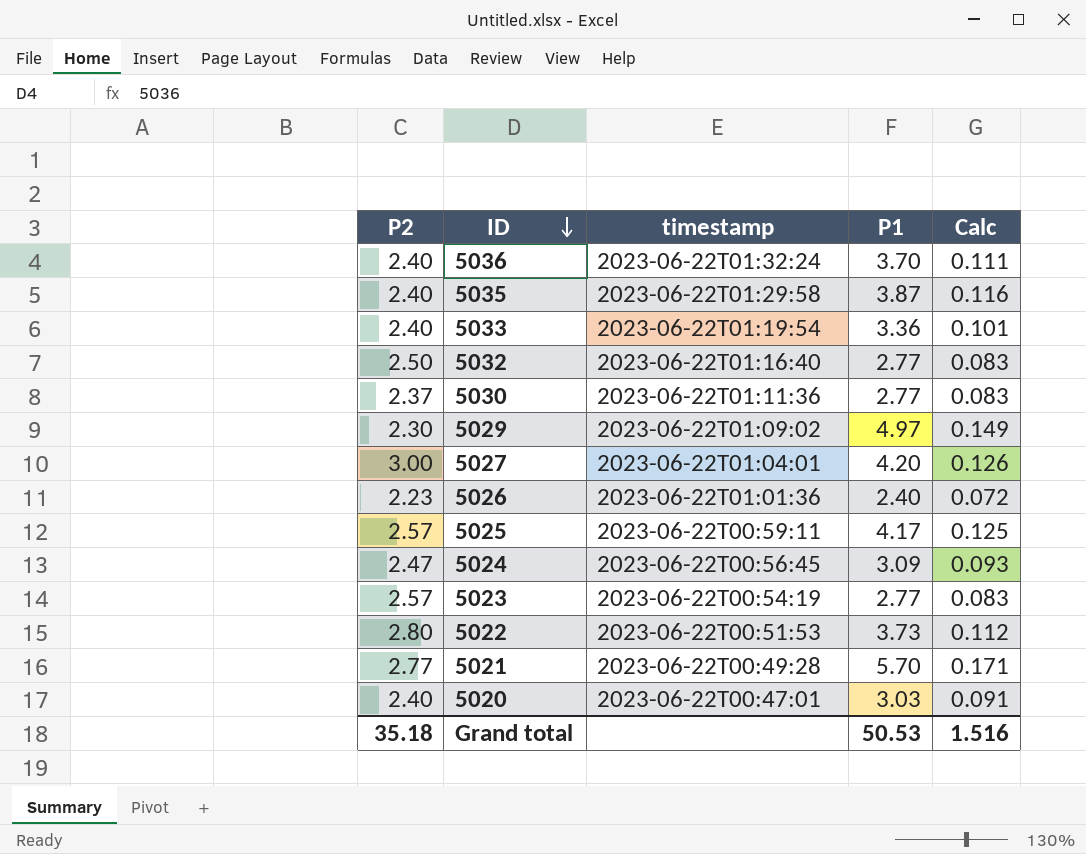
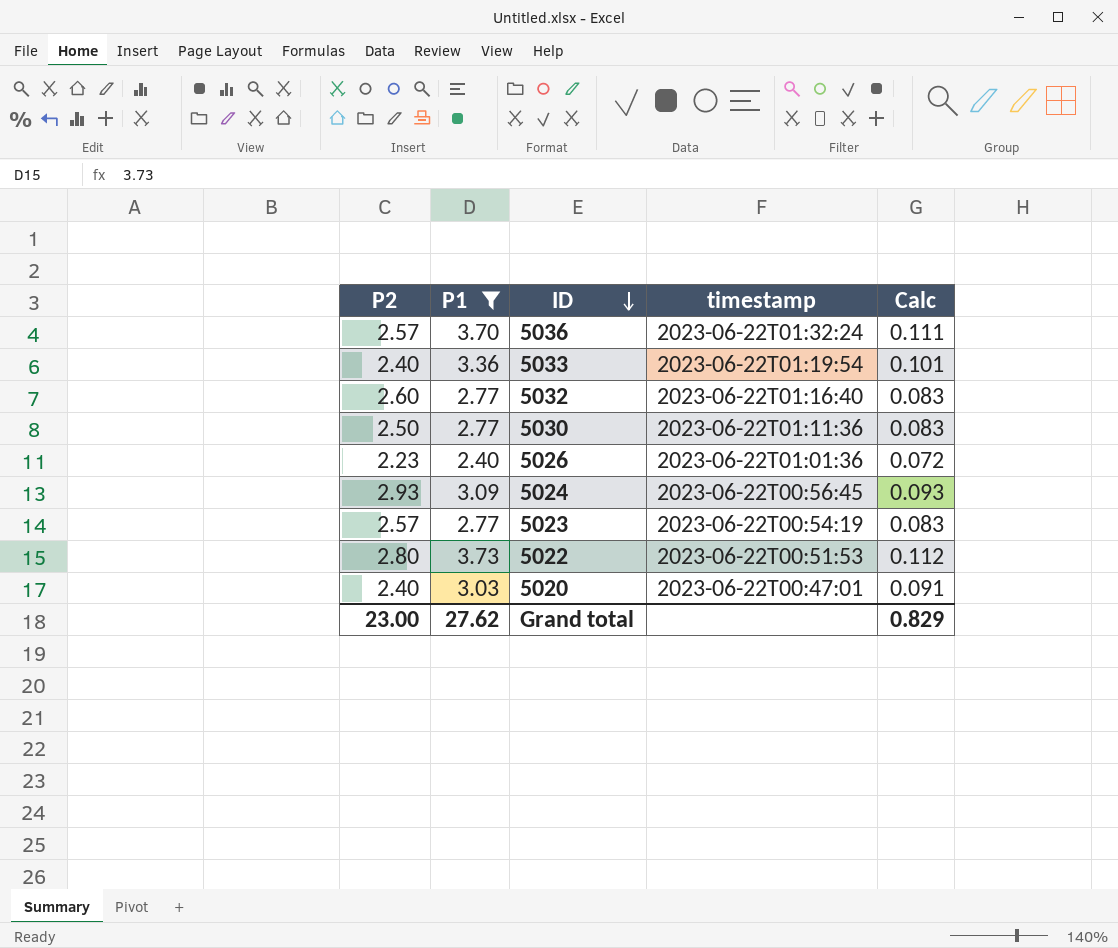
filter: none -> P1 <= 3.73
column P1 | position: 4 -> 2
5036 | P2: 2.40 -> 2.57
5032 | P2: 2.50 -> 2.60
5030 | P2: 2.37 -> 2.50
5024 | P2: 2.47 -> 2.93
Grand total | P2: 35.18 -> 23.00
Grand total | P1: 50.53 -> 27.62
Grand total | Calc: 1.516 -> 0.829

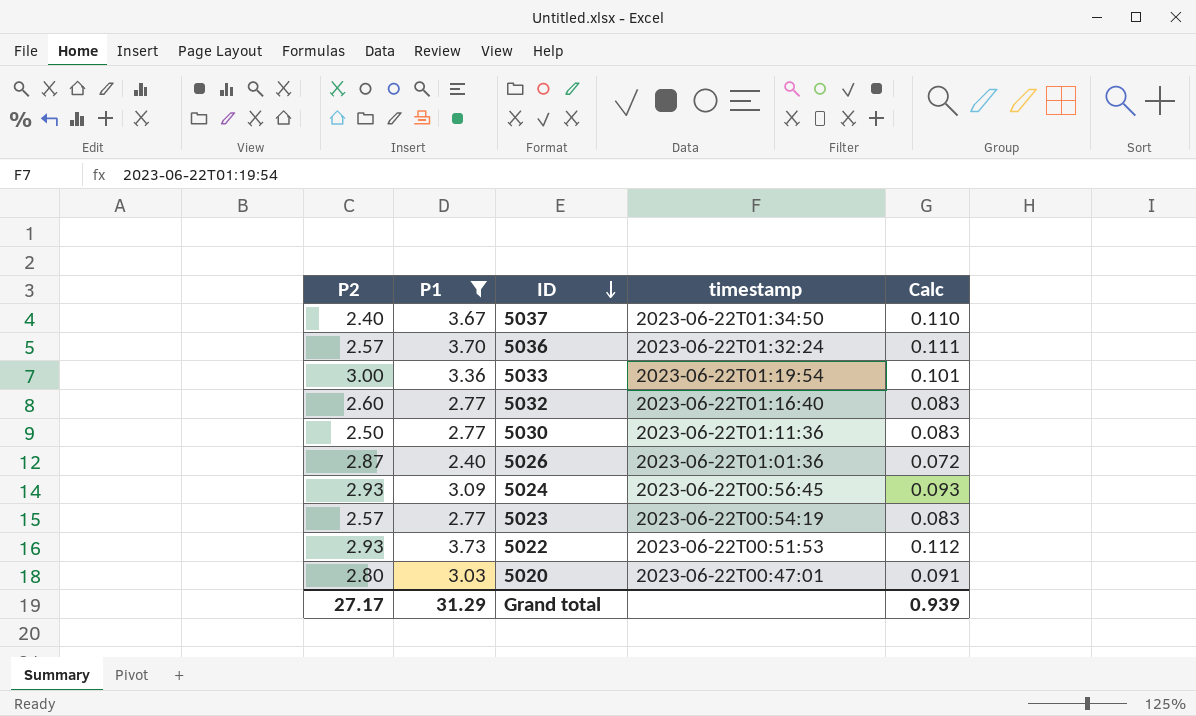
row 5037: none -> 2.40 | 3.67 | 2023-06-22T01:34:50 | 0.110
5033 | P2: 2.40 -> 3.00
5026 | P2: 2.23 -> 2.87
5022 | P2: 2.80 -> 2.93
5020 | P2: 2.40 -> 2.80
Grand total | P2: 23.00 -> 27.17
Grand total | P1: 27.62 -> 31.29
Grand total | Calc: 0.829 -> 0.939

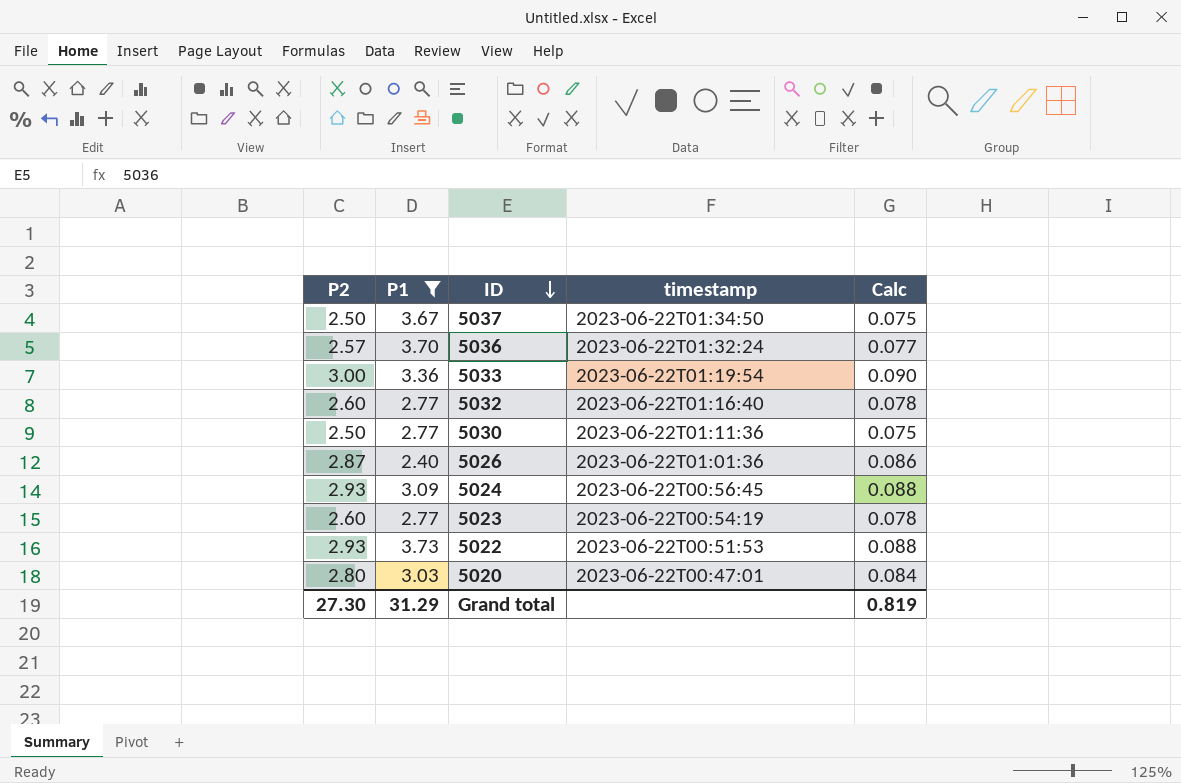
column Calc | formula: [P1] * 0.03 -> [P2] * 0.03
5037 | P2: 2.40 -> 2.50
5023 | P2: 2.57 -> 2.60
Grand total | P2: 27.17 -> 27.30
Grand total | Calc: 0.939 -> 0.819

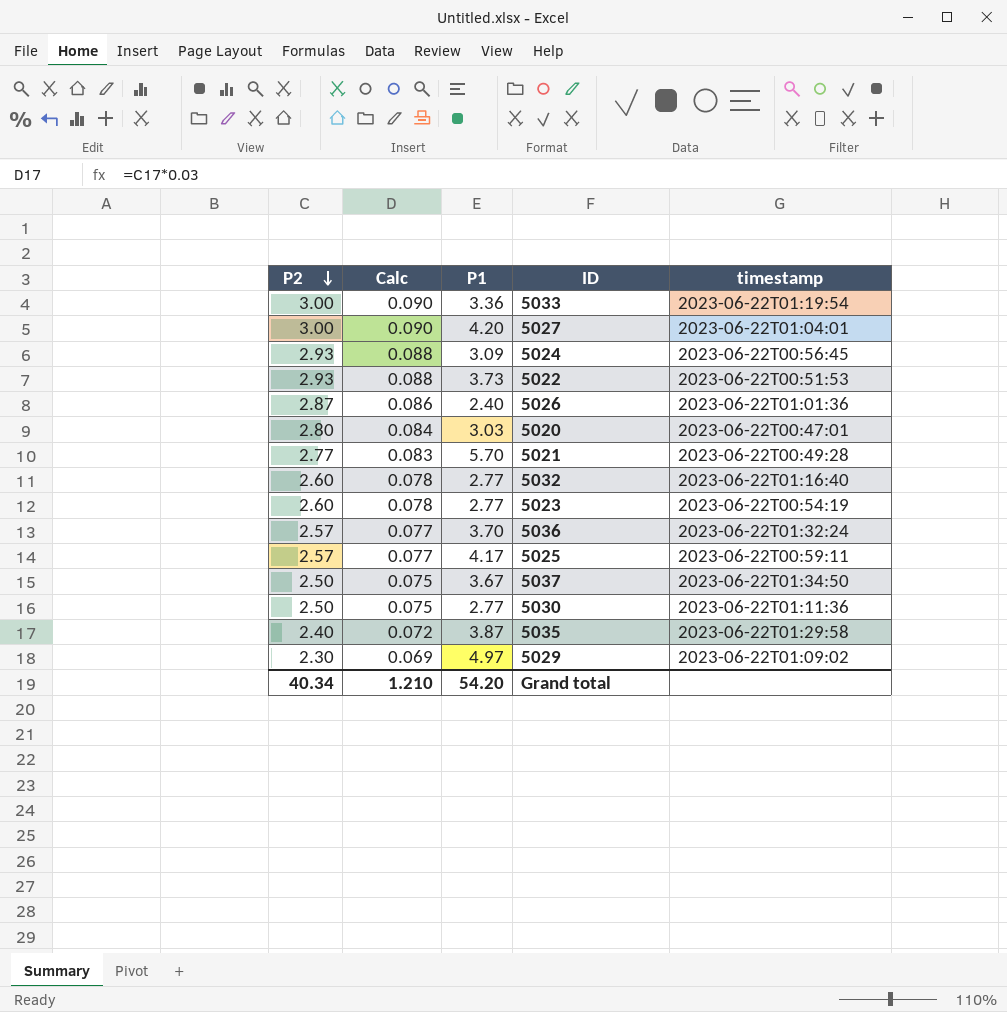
filter: P1 <= 3.73 -> none
row order: ID descending -> P2 descending
column Calc | position: 5 -> 2
Grand total | P2: 27.30 -> 40.34
Grand total | Calc: 0.819 -> 1.210
Grand total | P1: 31.29 -> 54.20

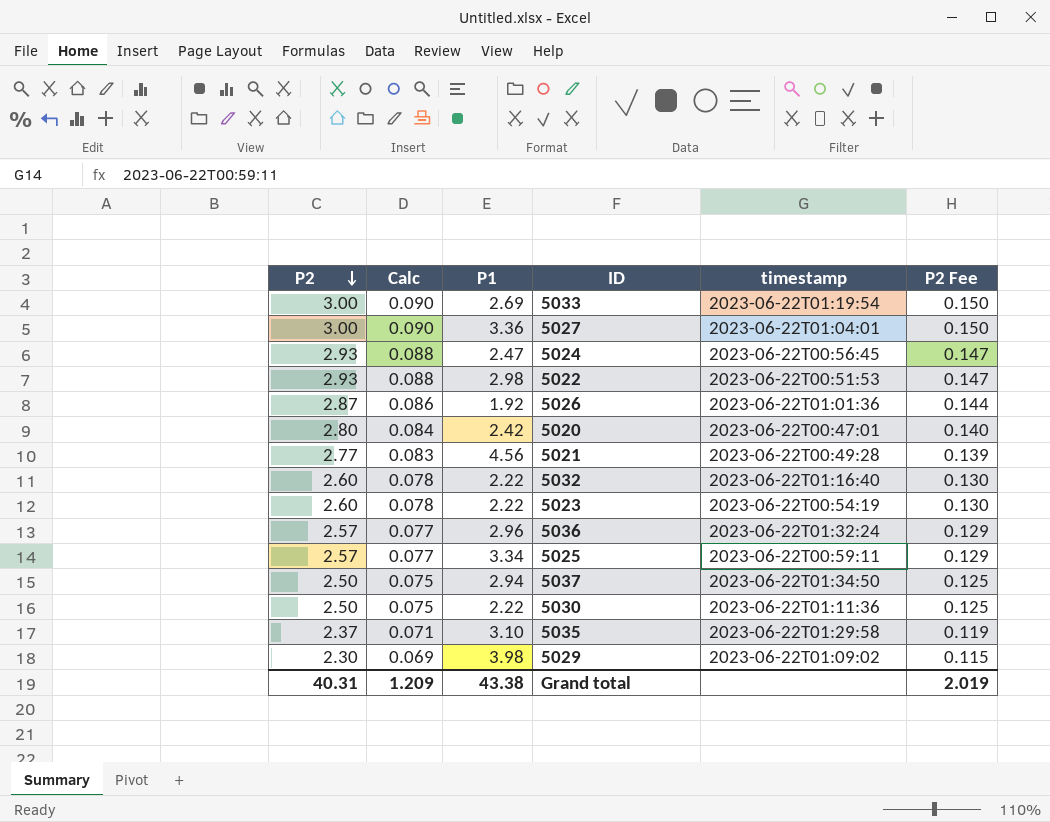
column P2 Fee | formula: none -> [P2] * 0.05
5033 | P1: 3.36 -> 2.69
5027 | P1: 4.20 -> 3.36
5024 | P1: 3.09 -> 2.47
5022 | P1: 3.73 -> 2.98
5026 | P1: 2.40 -> 1.92
5020 | P1: 3.03 -> 2.42
5021 | P1: 5.70 -> 4.56
5032 | P1: 2.77 -> 2.22
5023 | P1: 2.77 -> 2.22
5036 | P1: 3.70 -> 2.96
5025 | P1: 4.17 -> 3.34
5037 | P1: 3.67 -> 2.94
5030 | P1: 2.77 -> 2.22
5035 | P2: 2.40 -> 2.37
5035 | Calc: 0.072 -> 0.071
5035 | P1: 3.87 -> 3.10
5029 | P1: 4.97 -> 3.98
Grand total | P2: 40.34 -> 40.31
Grand total | Calc: 1.210 -> 1.209
Grand total | P1: 54.20 -> 43.38

